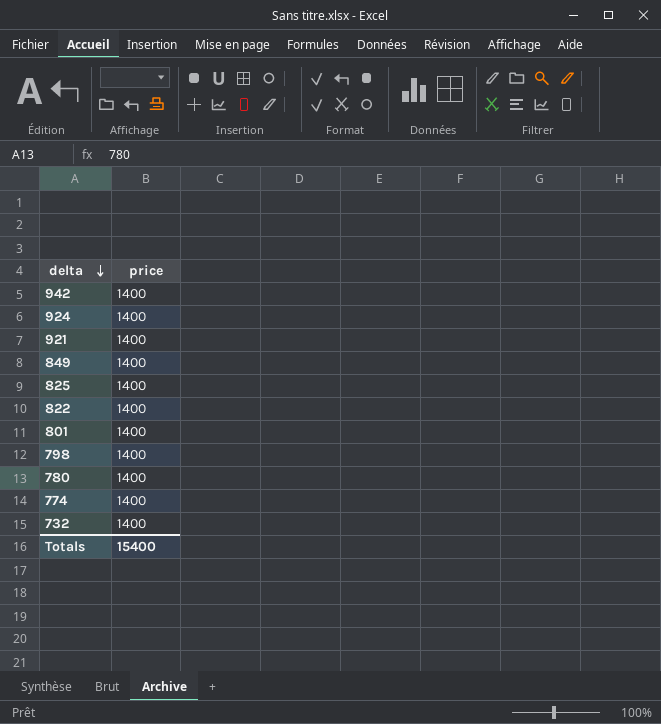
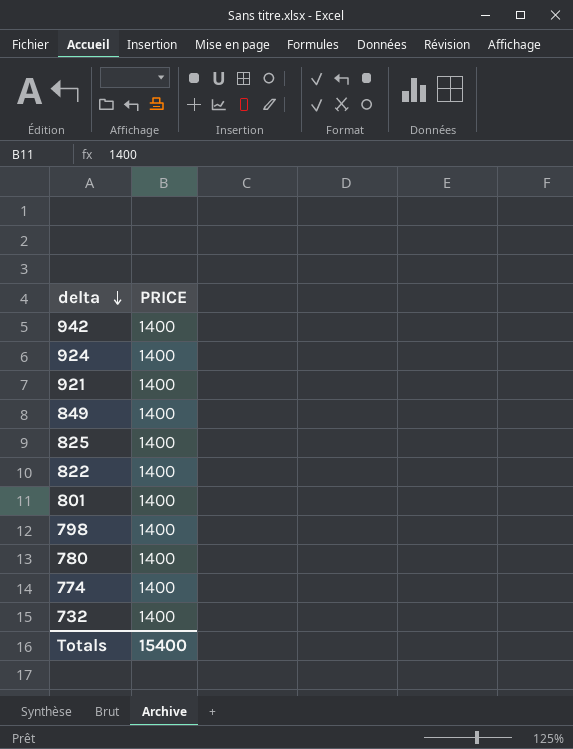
column name: price -> PRICE

